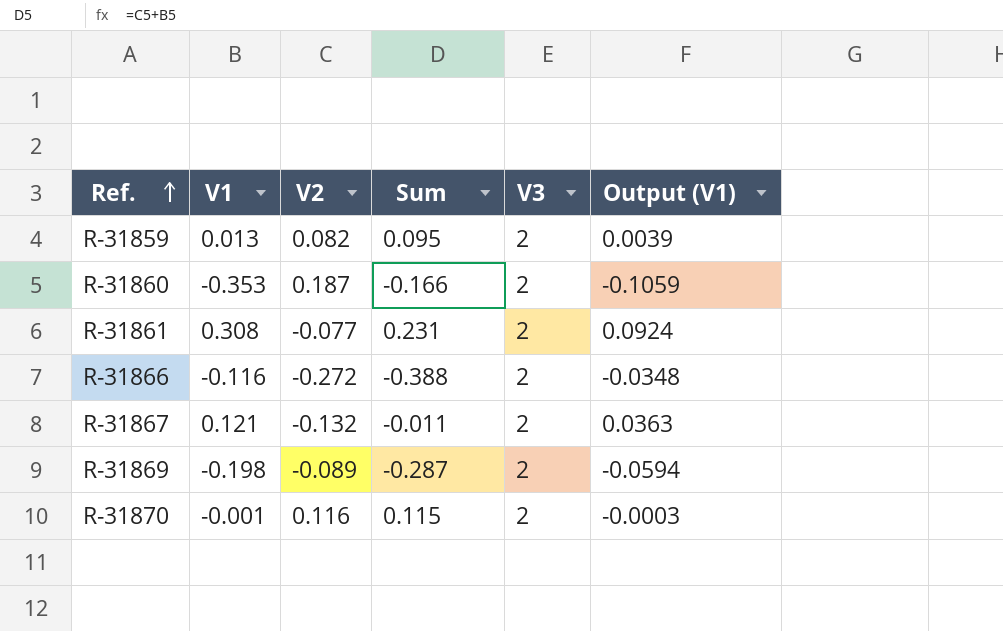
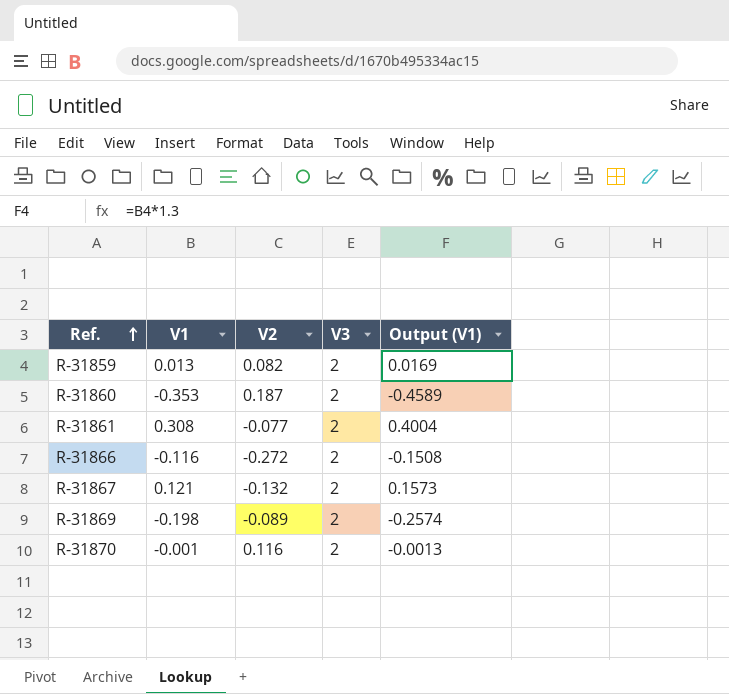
column Sum | formula: [V1] + [V2] -> none
column Output (V1) | formula: [V1] * 0.3 -> [V1] * 1.3

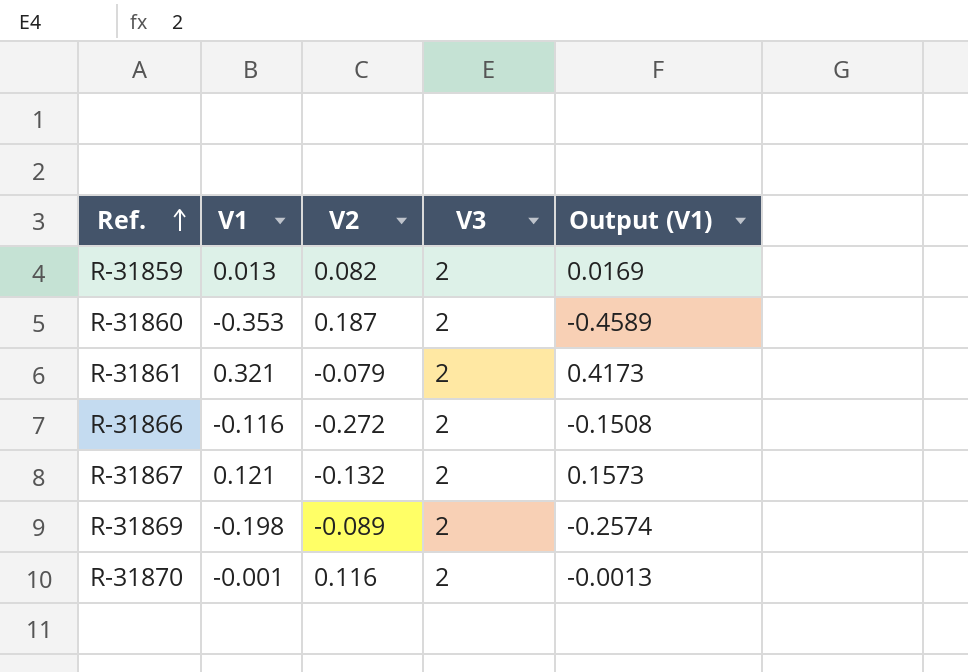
R-31861 | V1: 0.308 -> 0.321
R-31861 | V2: -0.077 -> -0.079
R-31861 | Output (V1): 0.4004 -> 0.4173

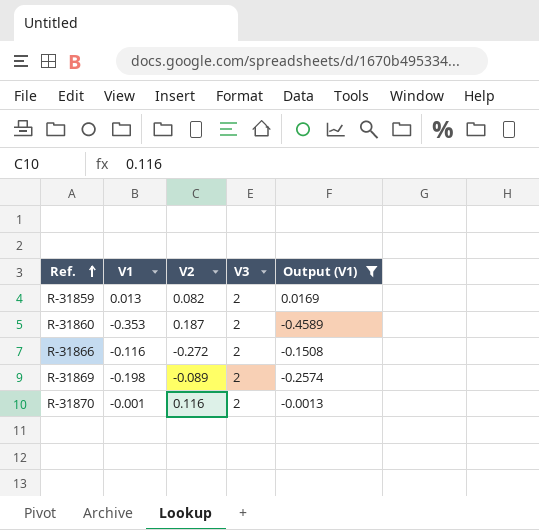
filter: none -> Output (V1) <= 0.0169

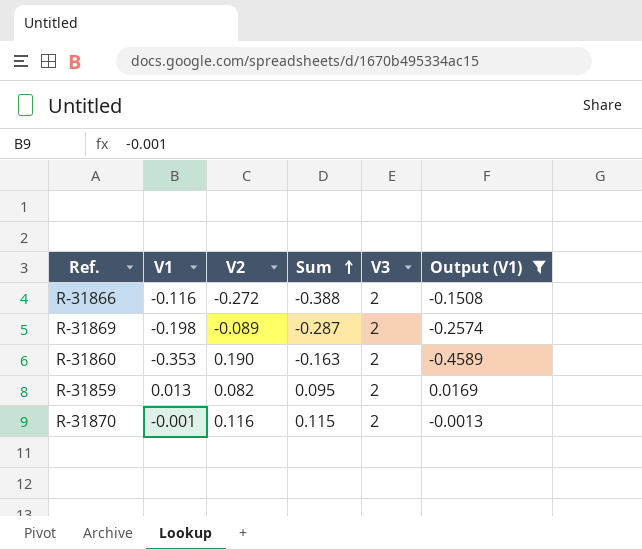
row order: Ref. ascending -> Sum ascending
column Sum | formula: none -> [V1] + [V2]
R-31860 | V2: 0.187 -> 0.190

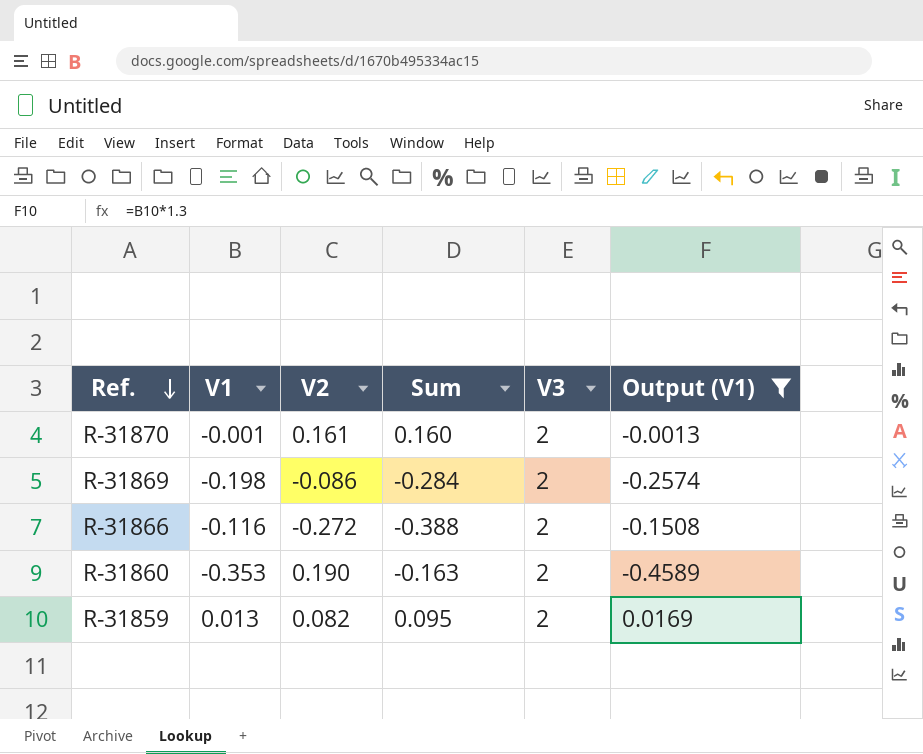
row order: Sum ascending -> Ref. descending
R-31870 | V2: 0.116 -> 0.161
R-31870 | Sum: 0.115 -> 0.160
R-31869 | V2: -0.089 -> -0.086
R-31869 | Sum: -0.287 -> -0.284

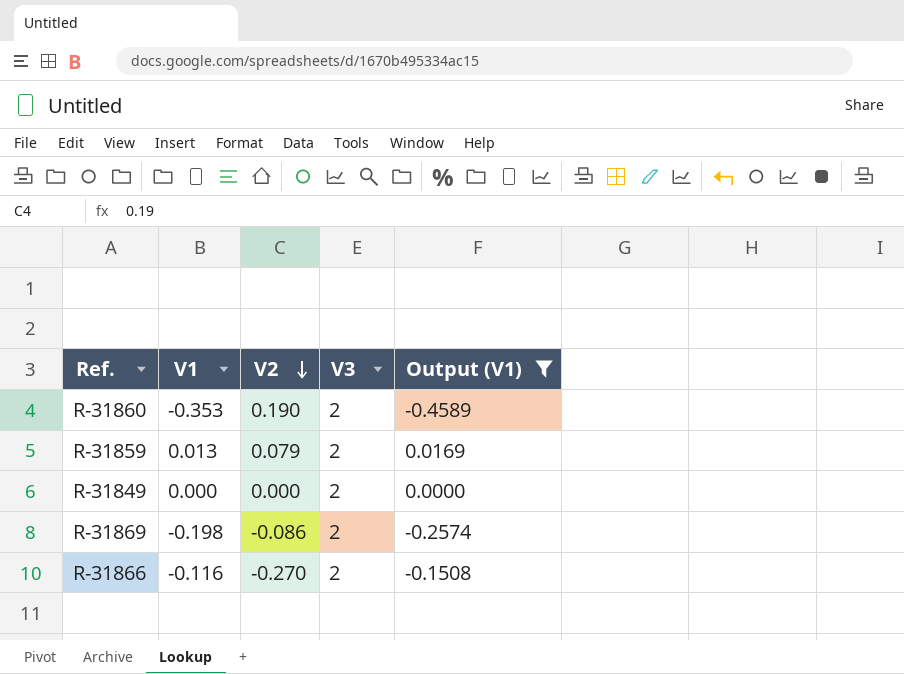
row order: Ref. descending -> V2 descending
column Sum | formula: [V1] + [V2] -> none
row R-31870: -0.001 | 0.161 | 0.160 | 2 | -0.0013 -> none
R-31859 | V2: 0.082 -> 0.079
row R-31849: none -> 0.000 | 0.000 | 2 | 0.0000
R-31866 | V2: -0.272 -> -0.270

